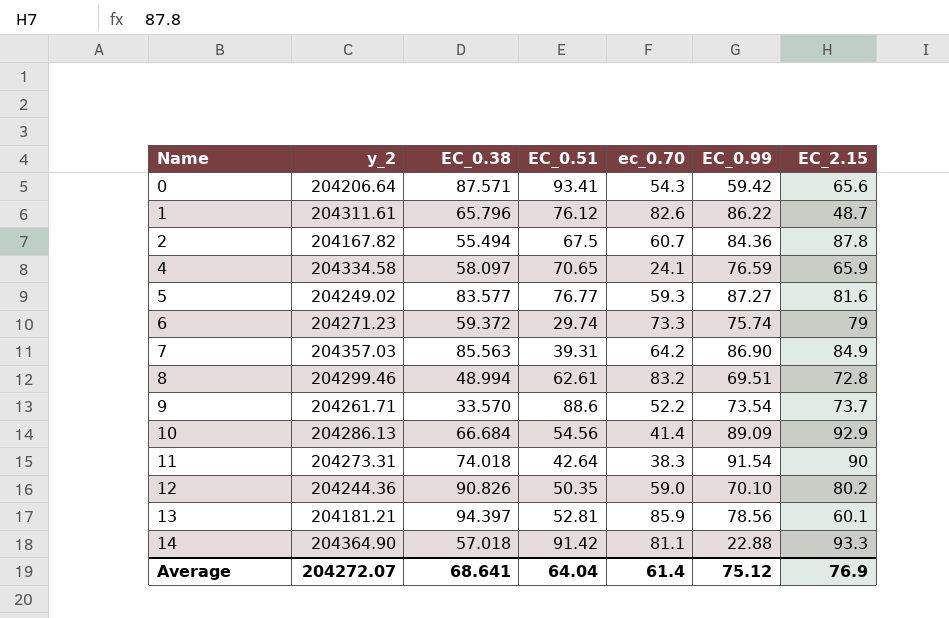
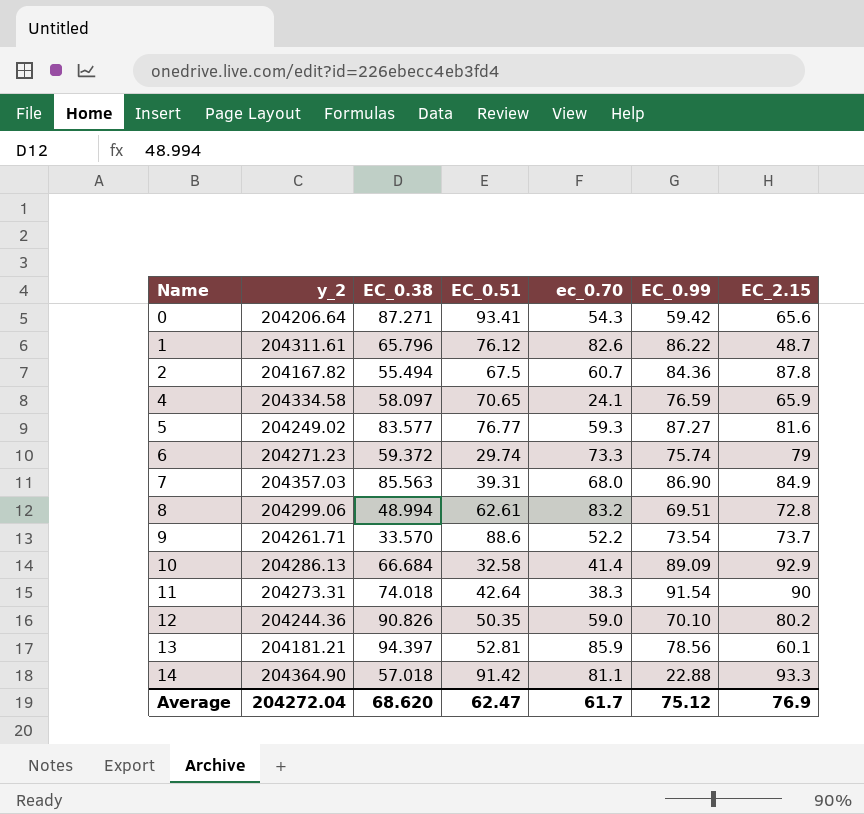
0 | EC_0.38: 87.571 -> 87.271
7 | ec_0.70: 64.2 -> 68.0
8 | y_2: 204299.46 -> 204299.06
10 | EC_0.51: 54.56 -> 32.58
Average | y_2: 204272.07 -> 204272.04
Average | EC_0.38: 68.641 -> 68.620
Average | EC_0.51: 64.04 -> 62.47
Average | ec_0.70: 61.4 -> 61.7

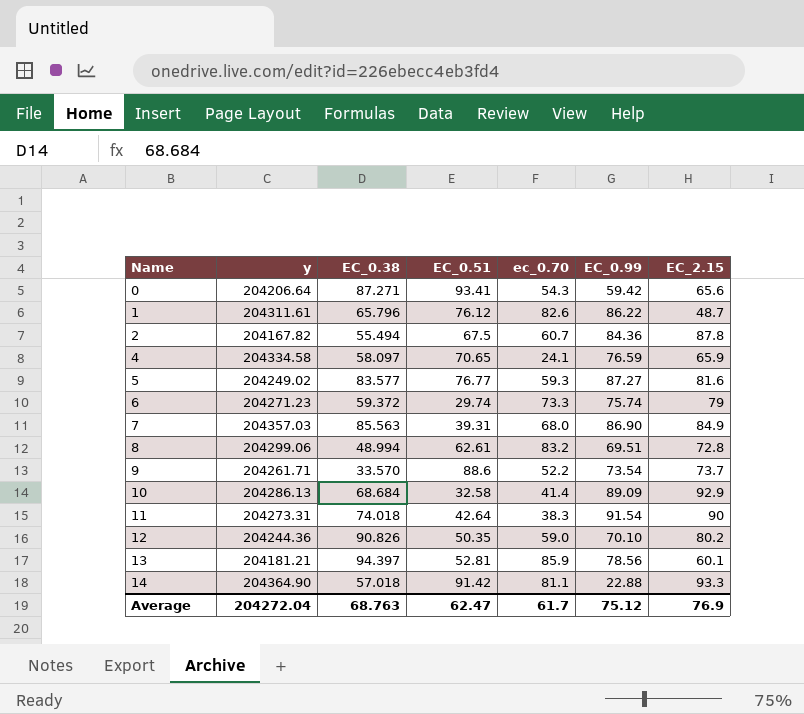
column name: y_2 -> y
10 | EC_0.38: 66.684 -> 68.684
Average | EC_0.38: 68.620 -> 68.763

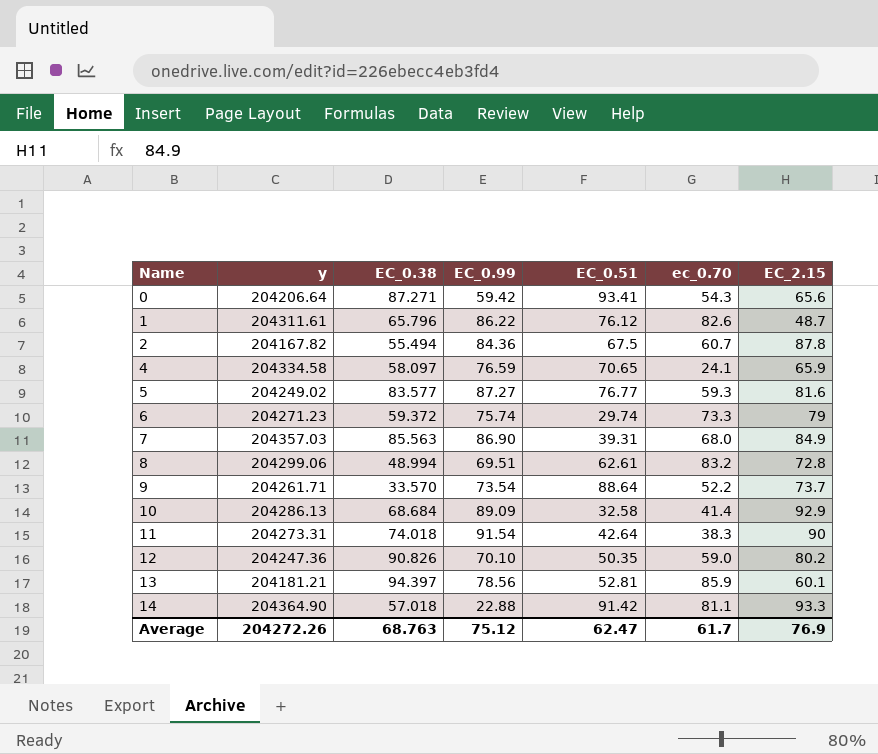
column EC_0.99 | position: 6 -> 4
9 | EC_0.51: 88.6 -> 88.64
12 | y: 204244.36 -> 204247.36
Average | y: 204272.04 -> 204272.26

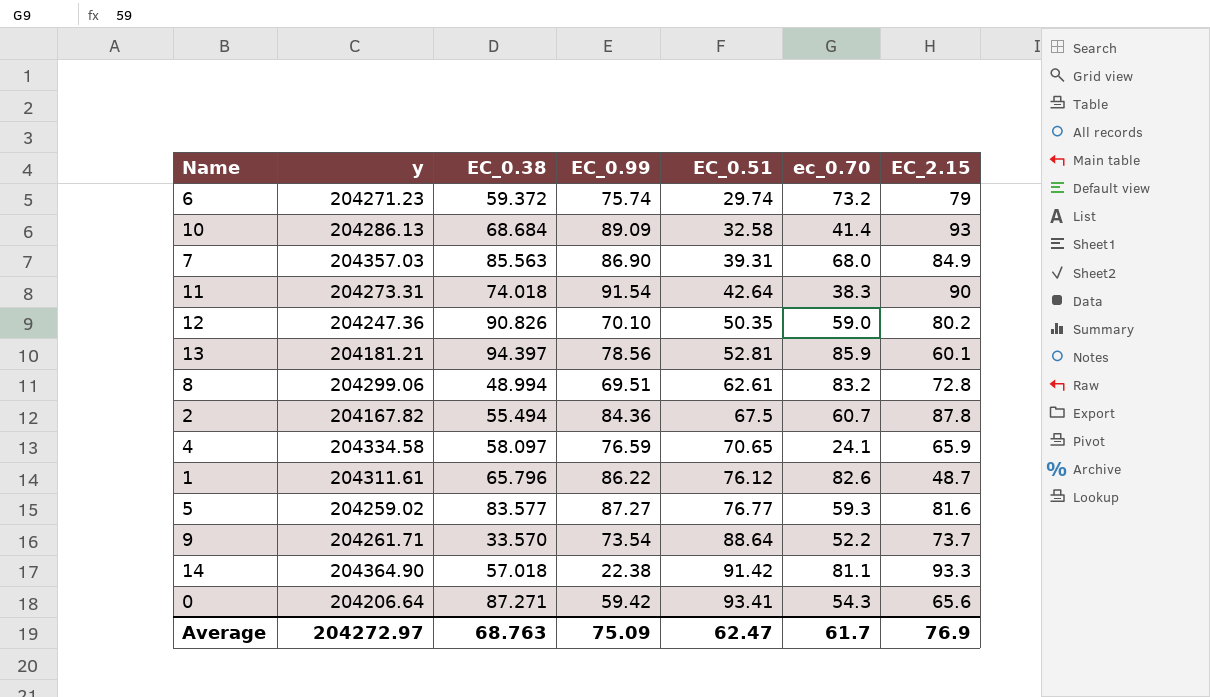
row order: Name ascending -> EC_0.51 ascending
6 | ec_0.70: 73.3 -> 73.2
10 | EC_2.15: 92.9 -> 93
5 | y: 204249.02 -> 204259.02
14 | EC_0.99: 22.88 -> 22.38
Average | y: 204272.26 -> 204272.97
Average | EC_0.99: 75.12 -> 75.09

